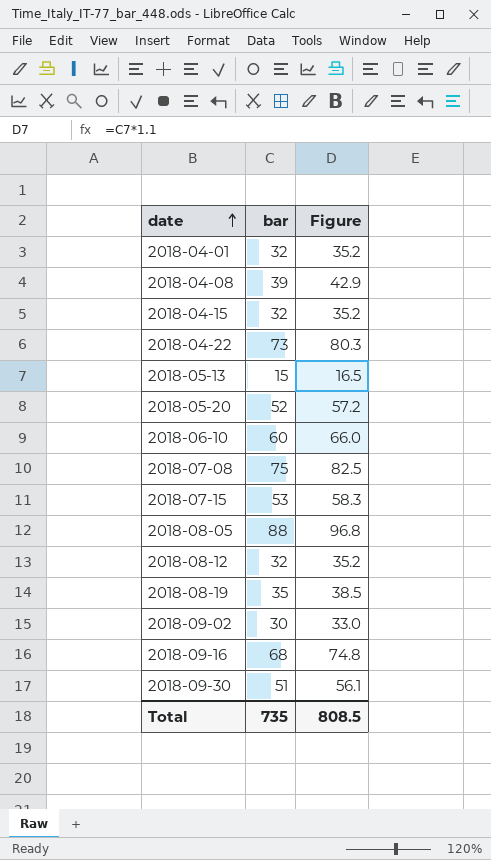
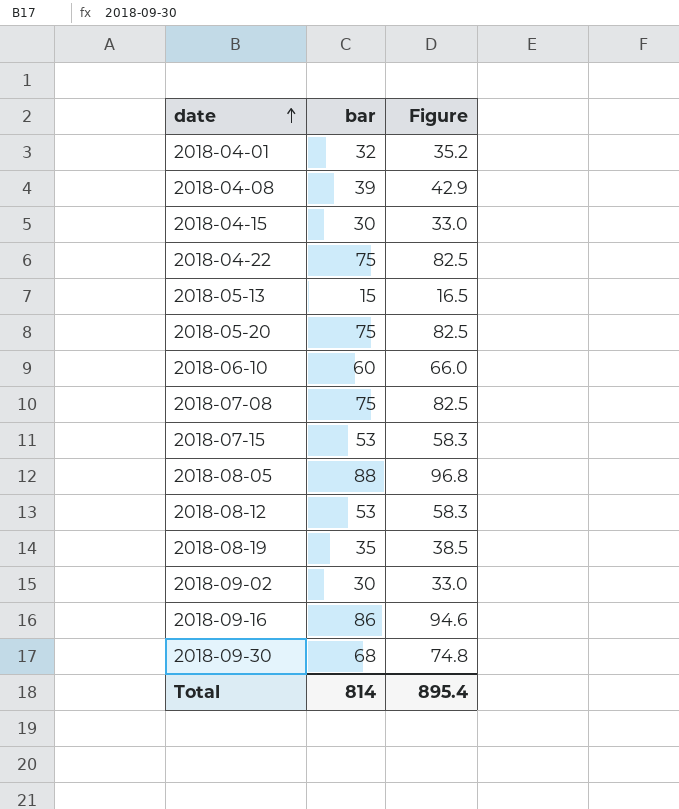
2018-04-15 | bar: 32 -> 30
2018-04-15 | Figure: 35.2 -> 33.0
2018-04-22 | bar: 73 -> 75
2018-04-22 | Figure: 80.3 -> 82.5
2018-05-20 | bar: 52 -> 75
2018-05-20 | Figure: 57.2 -> 82.5
2018-08-12 | bar: 32 -> 53
2018-08-12 | Figure: 35.2 -> 58.3
2018-09-16 | bar: 68 -> 86
2018-09-16 | Figure: 74.8 -> 94.6
2018-09-30 | bar: 51 -> 68
2018-09-30 | Figure: 56.1 -> 74.8
Total | bar: 735 -> 814
Total | Figure: 808.5 -> 895.4

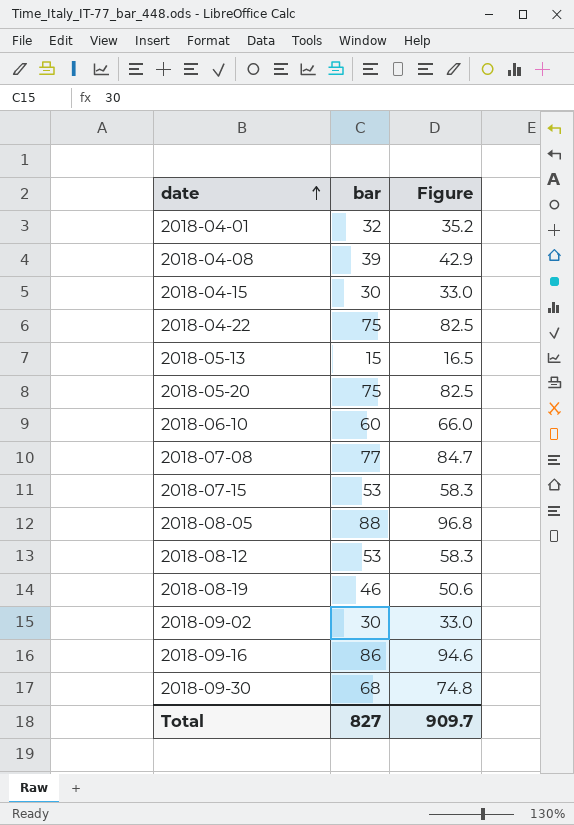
2018-07-08 | bar: 75 -> 77
2018-07-08 | Figure: 82.5 -> 84.7
2018-08-19 | bar: 35 -> 46
2018-08-19 | Figure: 38.5 -> 50.6
Total | bar: 814 -> 827
Total | Figure: 895.4 -> 909.7

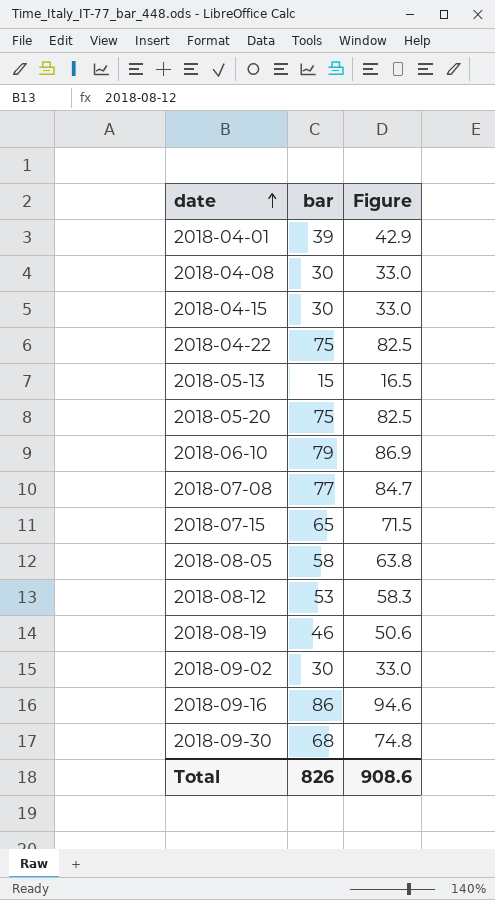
2018-04-01 | bar: 32 -> 39
2018-04-01 | Figure: 35.2 -> 42.9
2018-04-08 | bar: 39 -> 30
2018-04-08 | Figure: 42.9 -> 33.0
2018-06-10 | bar: 60 -> 79
2018-06-10 | Figure: 66.0 -> 86.9
2018-07-15 | bar: 53 -> 65
2018-07-15 | Figure: 58.3 -> 71.5
2018-08-05 | bar: 88 -> 58
2018-08-05 | Figure: 96.8 -> 63.8
Total | bar: 827 -> 826
Total | Figure: 909.7 -> 908.6

